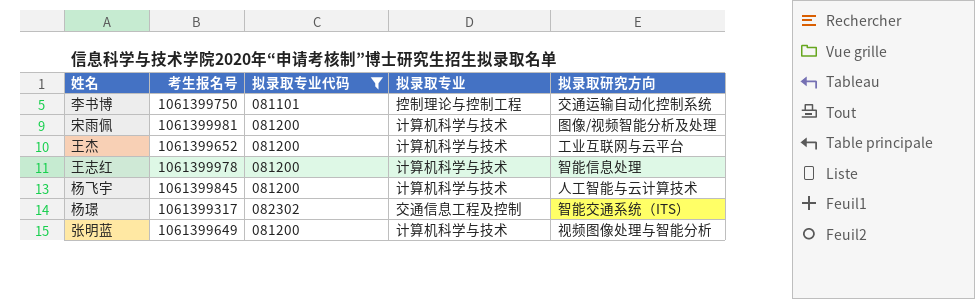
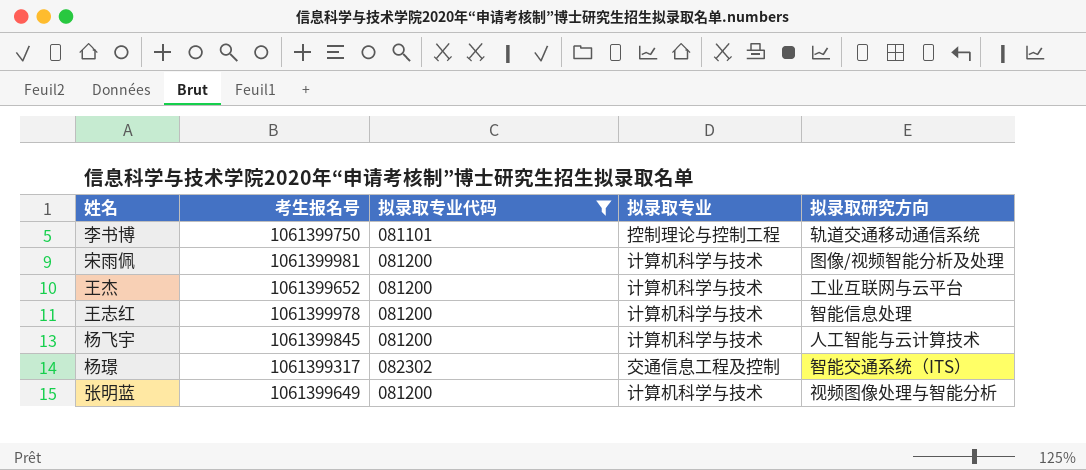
李书博 | 拟录取研究方向: 交通运输自动化控制系统 -> 轨道交通移动通信系统

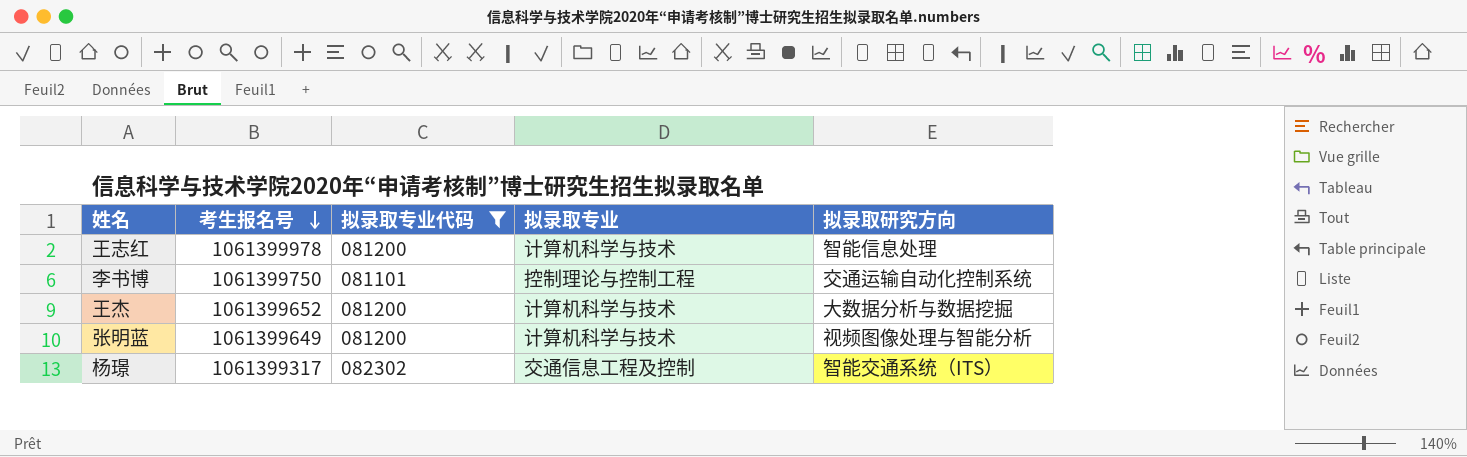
row order: none -> 考生报名号 descending
row 宋雨佩: 1061399981 | 081200 | 计算机科学与技术 | 图像/视频智能分析及处理 -> none
row 杨飞宇: 1061399845 | 081200 | 计算机科学与技术 | 人工智能与云计算技术 -> none
李书博 | 拟录取研究方向: 轨道交通移动通信系统 -> 交通运输自动化控制系统
王杰 | 拟录取研究方向: 工业互联网与云平台 -> 大数据分析与数据挖掘

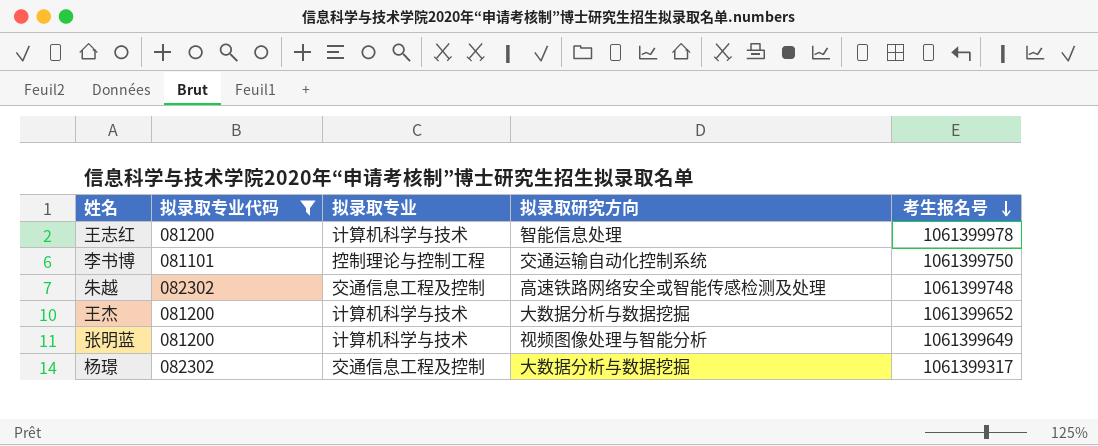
column 考生报名号 | position: 2 -> 5
row 朱越: none -> 082302 | 交通信息工程及控制 | 高速铁路网络安全或智能传感检测及处理 | 1061399748
杨璟 | 拟录取研究方向: 智能交通系统（ITS） -> 大数据分析与数据挖掘

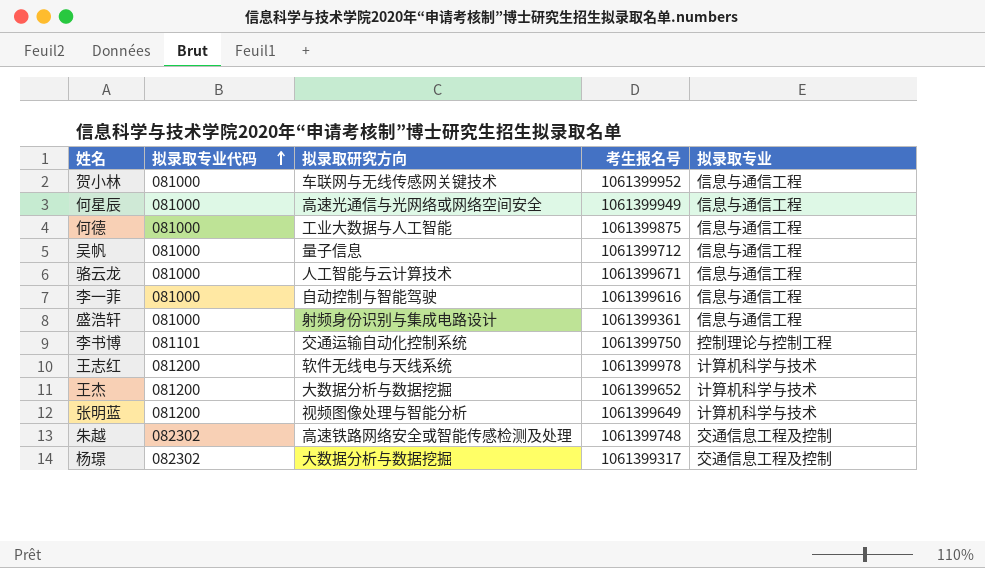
filter: 拟录取专业代码 != 081000 -> none
row order: 考生报名号 descending -> 拟录取专业代码 ascending
column 拟录取专业 | position: 3 -> 5
王志红 | 拟录取研究方向: 智能信息处理 -> 软件无线电与天线系统

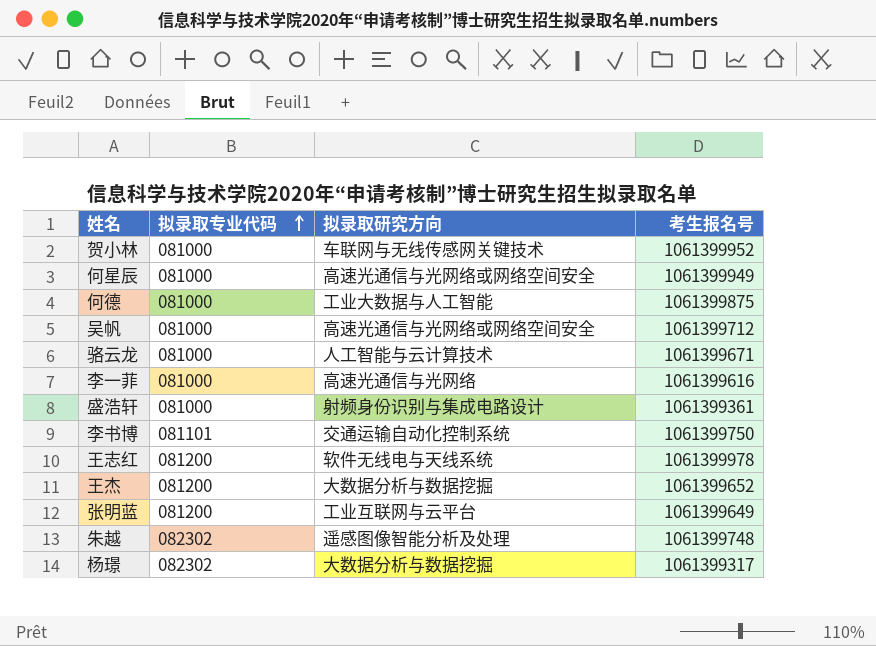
column 拟录取专业 | position: 5 -> none
吴帆 | 拟录取研究方向: 量子信息 -> 高速光通信与光网络或网络空间安全
李一菲 | 拟录取研究方向: 自动控制与智能驾驶 -> 高速光通信与光网络
张明蓝 | 拟录取研究方向: 视频图像处理与智能分析 -> 工业互联网与云平台
朱越 | 拟录取研究方向: 高速铁路网络安全或智能传感检测及处理 -> 遥感图像智能分析及处理

